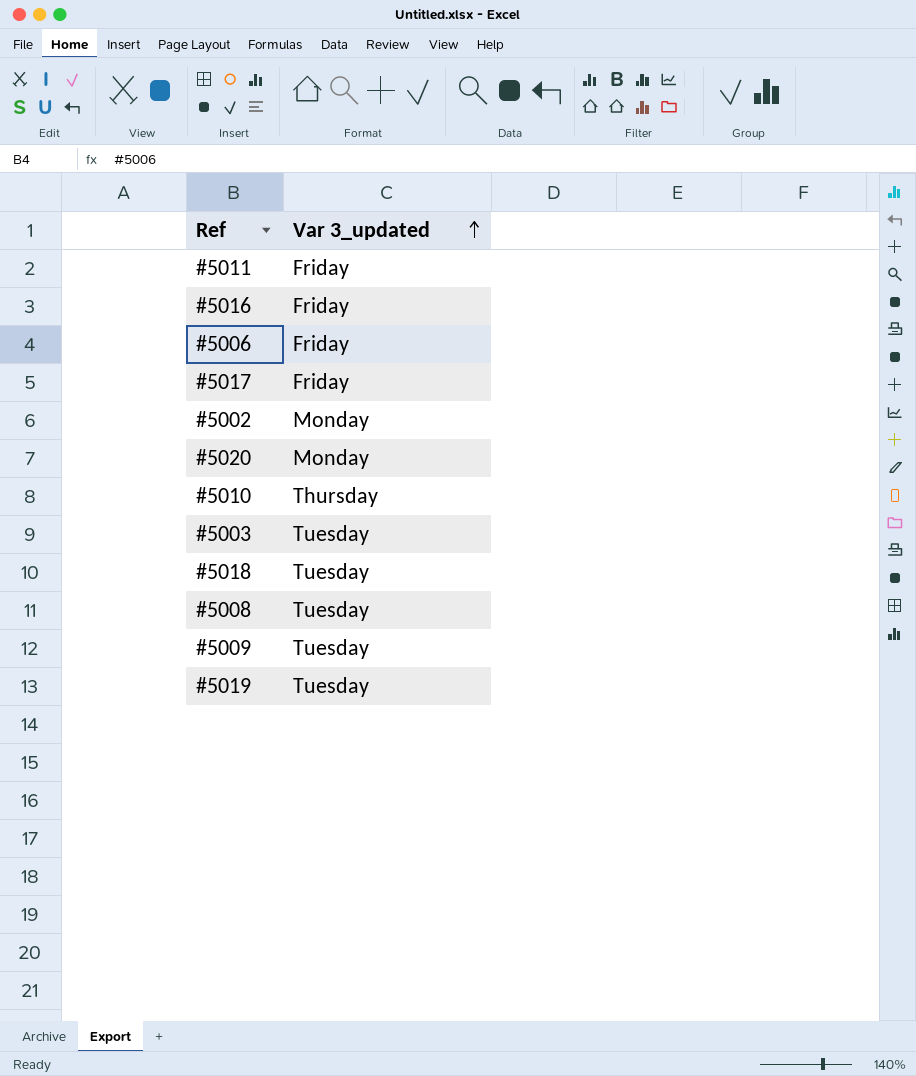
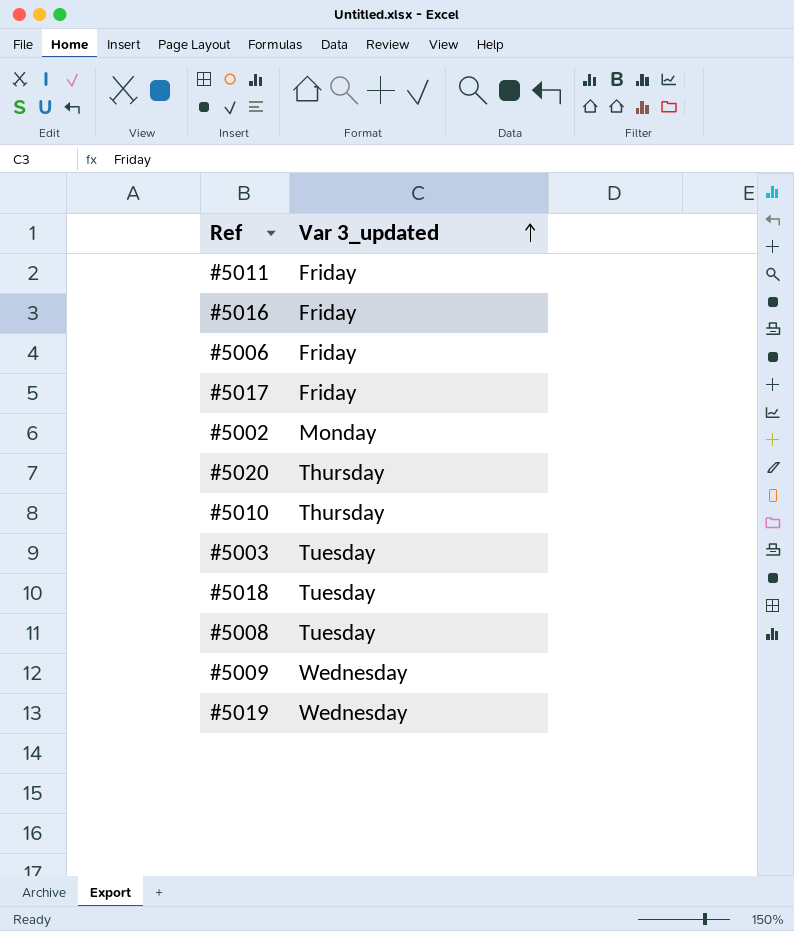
#5020 | Var 3_updated: Monday -> Thursday
#5009 | Var 3_updated: Tuesday -> Wednesday
#5019 | Var 3_updated: Tuesday -> Wednesday

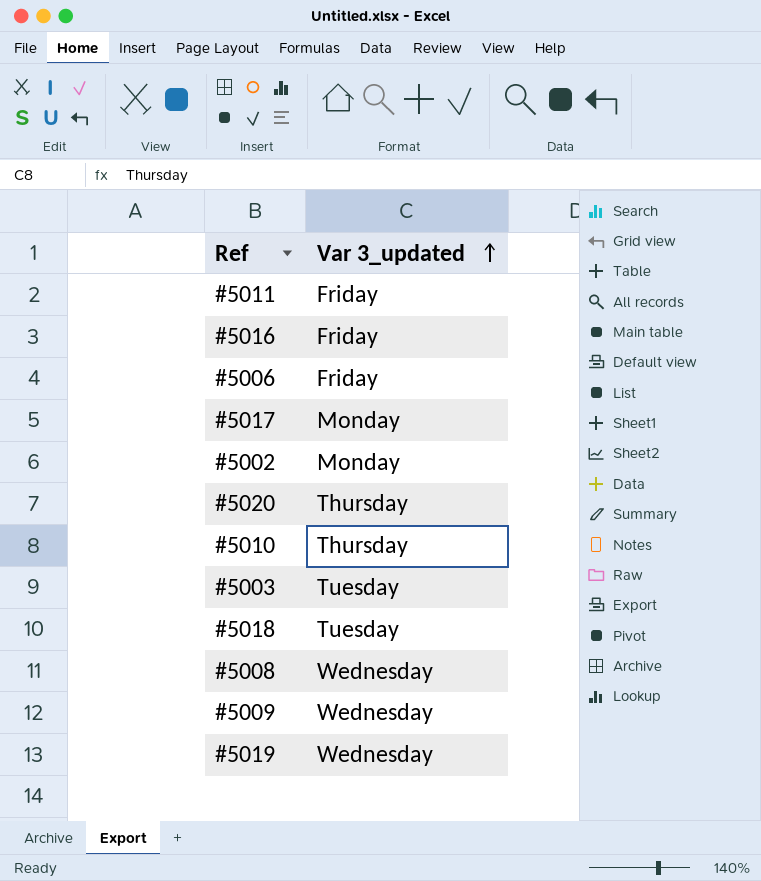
#5017 | Var 3_updated: Friday -> Monday
#5008 | Var 3_updated: Tuesday -> Wednesday

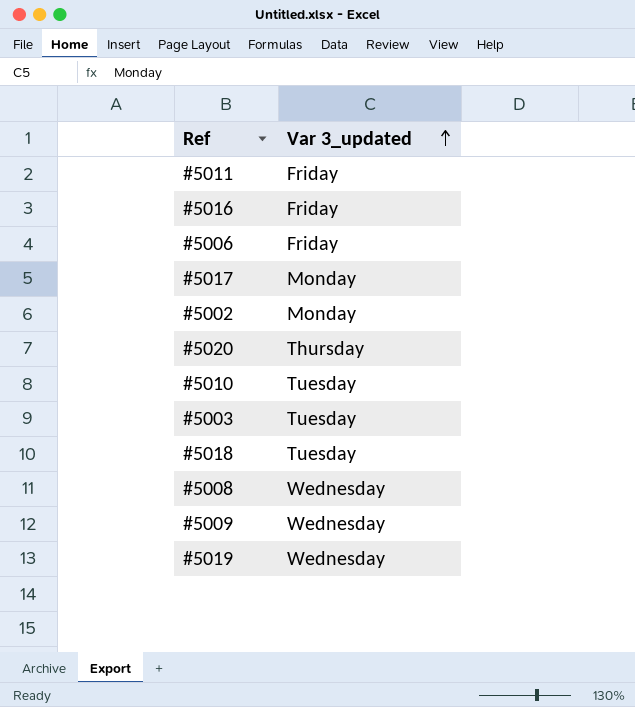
#5010 | Var 3_updated: Thursday -> Tuesday

